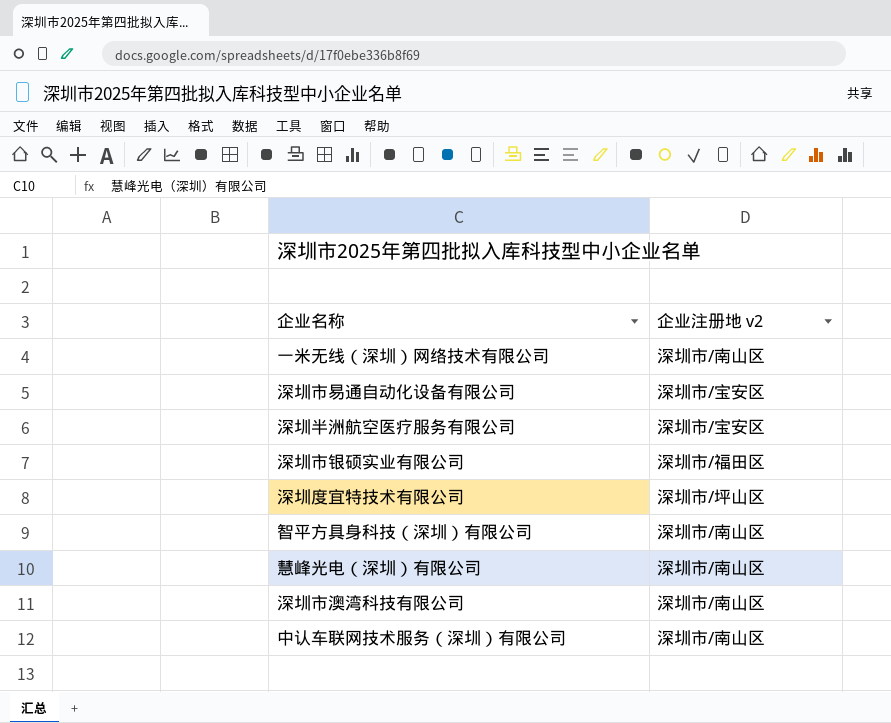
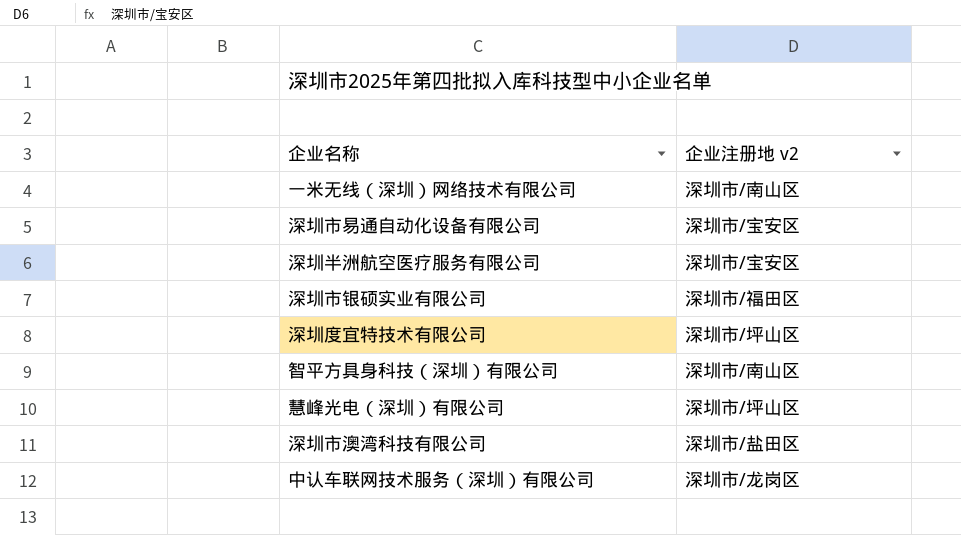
慧峰光电（深圳）有限公司 | 企业注册地 v2: 深圳市/南山区 -> 深圳市/坪山区
深圳市澳湾科技有限公司 | 企业注册地 v2: 深圳市/南山区 -> 深圳市/盐田区
中认车联网技术服务（深圳）有限公司 | 企业注册地 v2: 深圳市/南山区 -> 深圳市/龙岗区

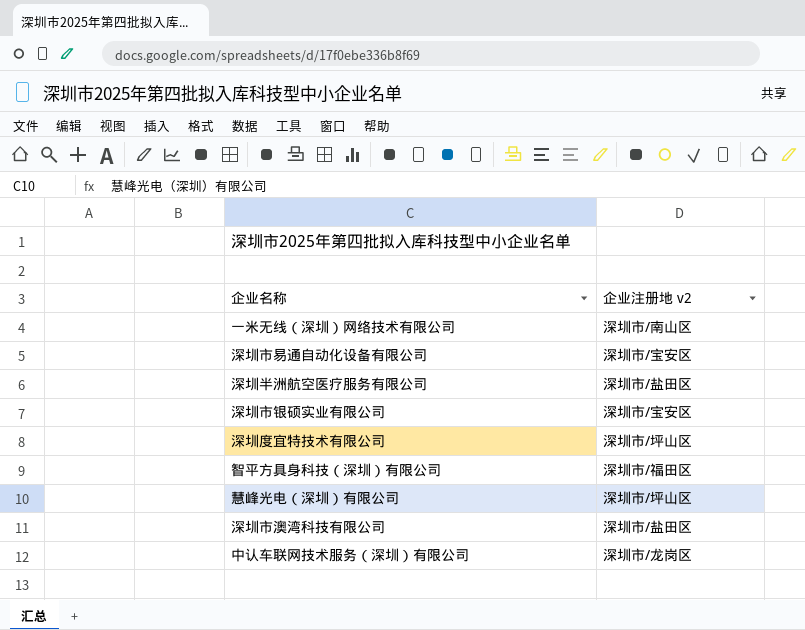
深圳半洲航空医疗服务有限公司 | 企业注册地 v2: 深圳市/宝安区 -> 深圳市/盐田区
深圳市银硕实业有限公司 | 企业注册地 v2: 深圳市/福田区 -> 深圳市/宝安区
智平方具身科技（深圳）有限公司 | 企业注册地 v2: 深圳市/南山区 -> 深圳市/福田区

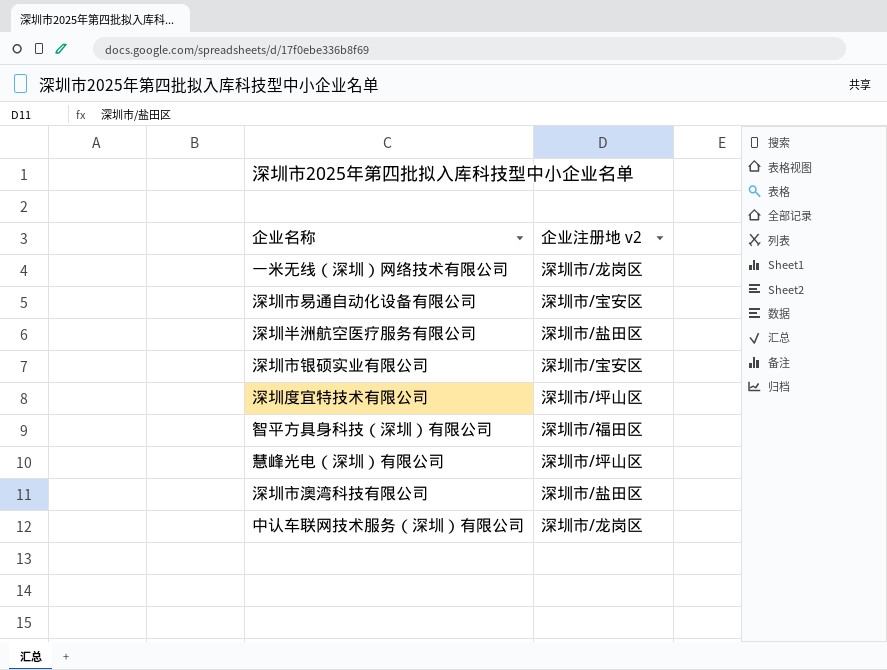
一米无线（深圳）网络技术有限公司 | 企业注册地 v2: 深圳市/南山区 -> 深圳市/龙岗区

